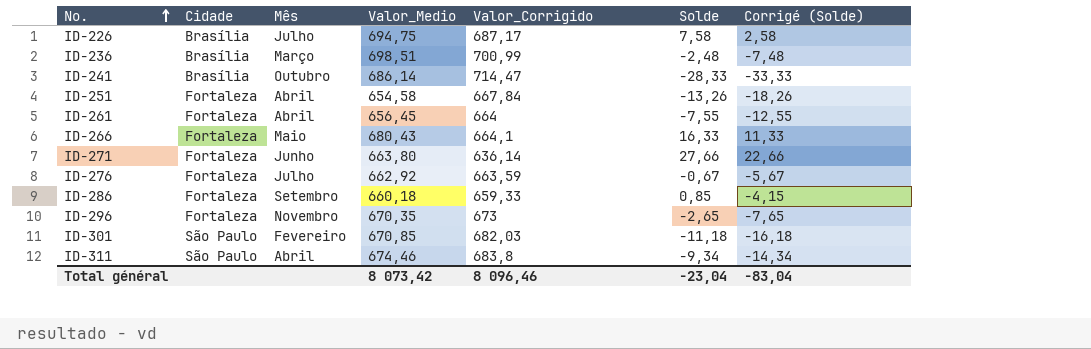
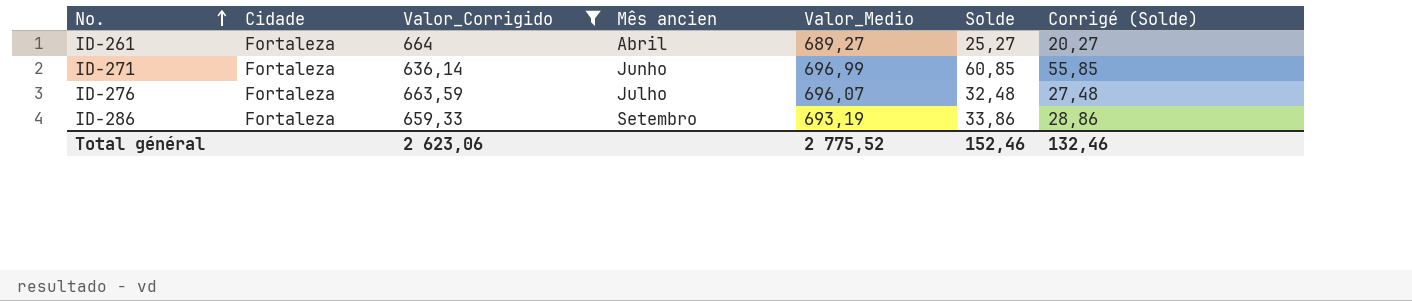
filter: none -> Valor_Corrigido <= 664
column Valor_Corrigido | position: 5 -> 3
column name: Mês -> Mês ancien
ID-261 | Valor_Medio: 656,45 -> 689,27
ID-261 | Solde: -7,55 -> 25,27
ID-261 | Corrigé (Solde): -12,55 -> 20,27
ID-271 | Valor_Medio: 663,80 -> 696,99
ID-271 | Solde: 27,66 -> 60,85
ID-271 | Corrigé (Solde): 22,66 -> 55,85
ID-276 | Valor_Medio: 662,92 -> 696,07
ID-276 | Solde: -0,67 -> 32,48
ID-276 | Corrigé (Solde): -5,67 -> 27,48
ID-286 | Valor_Medio: 660,18 -> 693,19
ID-286 | Solde: 0,85 -> 33,86
ID-286 | Corrigé (Solde): -4,15 -> 28,86
Total général | Valor_Corrigido: 8 096,46 -> 2 623,06
Total général | Valor_Medio: 8 073,42 -> 2 775,52
Total général | Solde: -23,04 -> 152,46
Total général | Corrigé (Solde): -83,04 -> 132,46

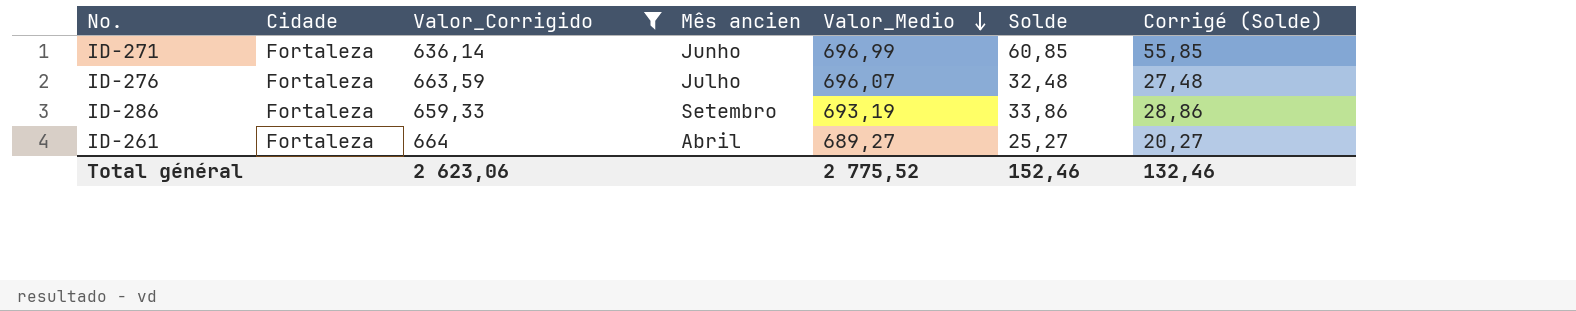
row order: No. ascending -> Valor_Medio descending

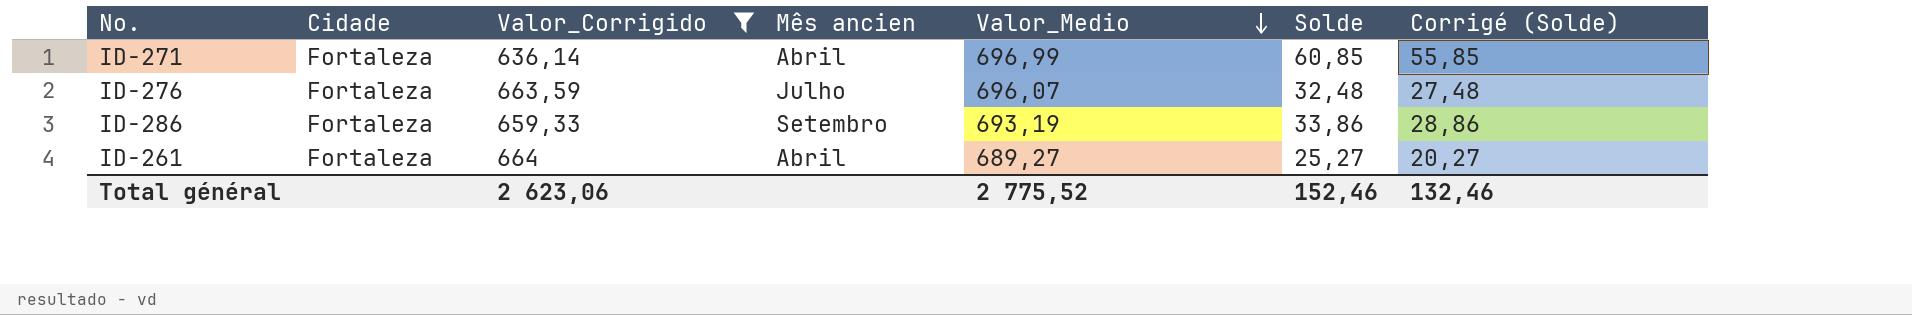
ID-271 | Mês ancien: Junho -> Abril

